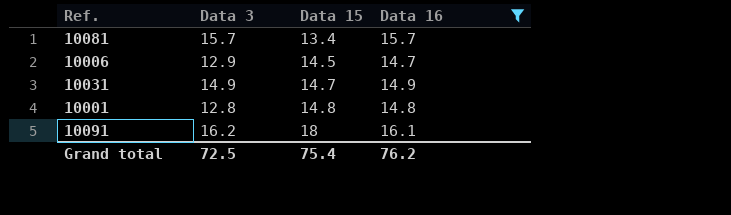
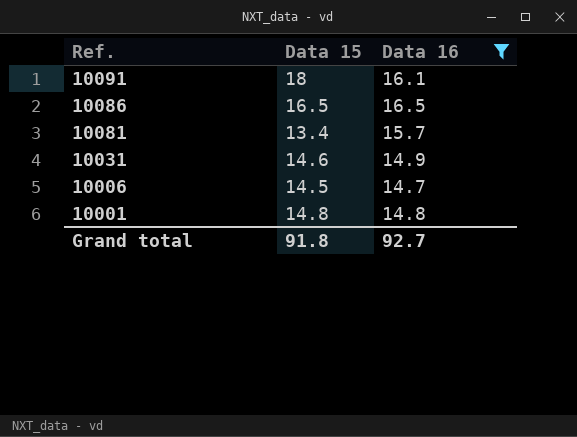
row order: Data 15 ascending -> Ref. descending
column Data 3 | position: 2 -> none
row 10086: none -> 16.5 | 16.5
10031 | Data 15: 14.7 -> 14.6
Grand total | Data 15: 75.4 -> 91.8
Grand total | Data 16: 76.2 -> 92.7

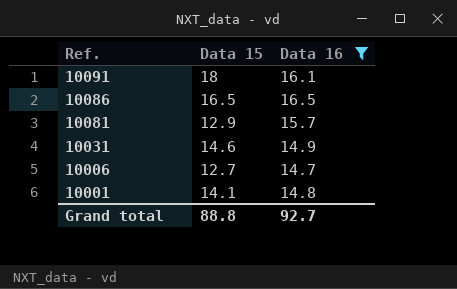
10081 | Data 15: 13.4 -> 12.9
10006 | Data 15: 14.5 -> 12.7
10001 | Data 15: 14.8 -> 14.1
Grand total | Data 15: 91.8 -> 88.8

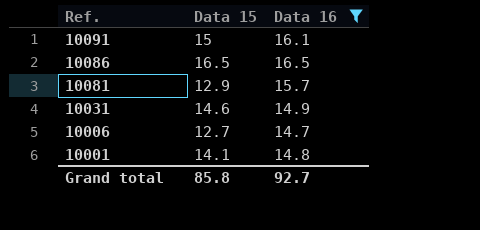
10091 | Data 15: 18 -> 15
Grand total | Data 15: 88.8 -> 85.8

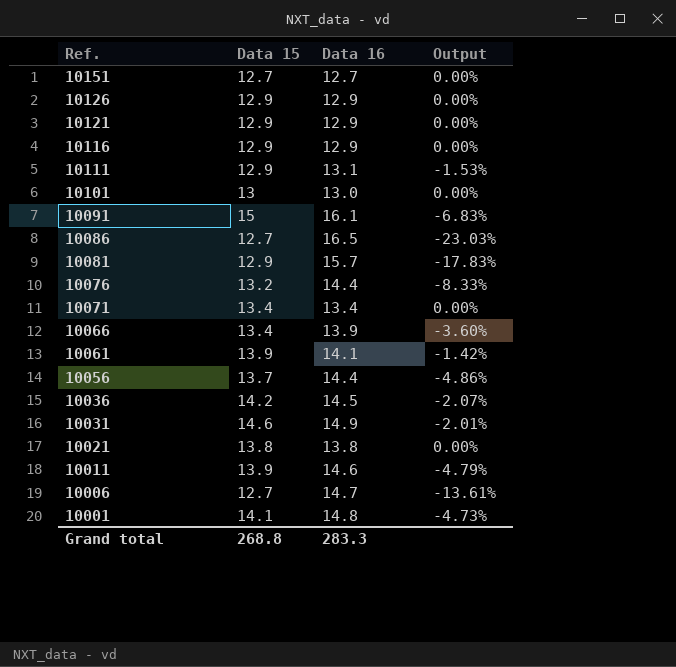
filter: Data 16 >= 14.7 -> none
column Output | formula: none -> ([Data 15] - [Data 16]) / [Data 16]
10086 | Data 15: 16.5 -> 12.7
Grand total | Data 15: 85.8 -> 268.8
Grand total | Data 16: 92.7 -> 283.3

